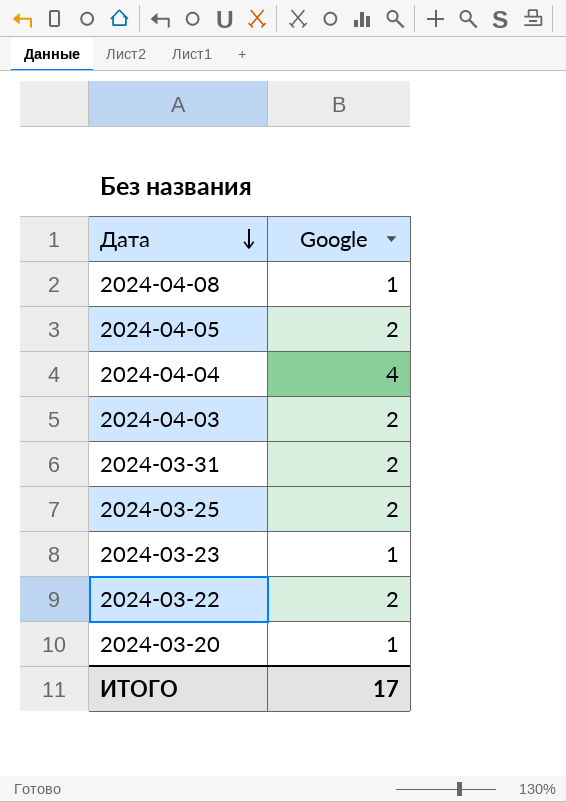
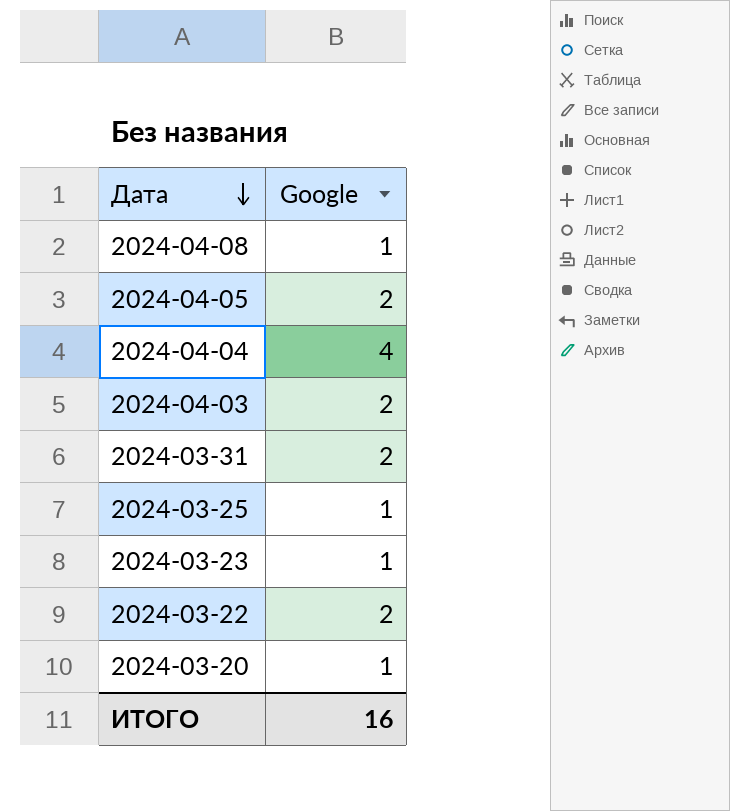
2024-03-25 | Google: 2 -> 1
ИТОГО | Google: 17 -> 16

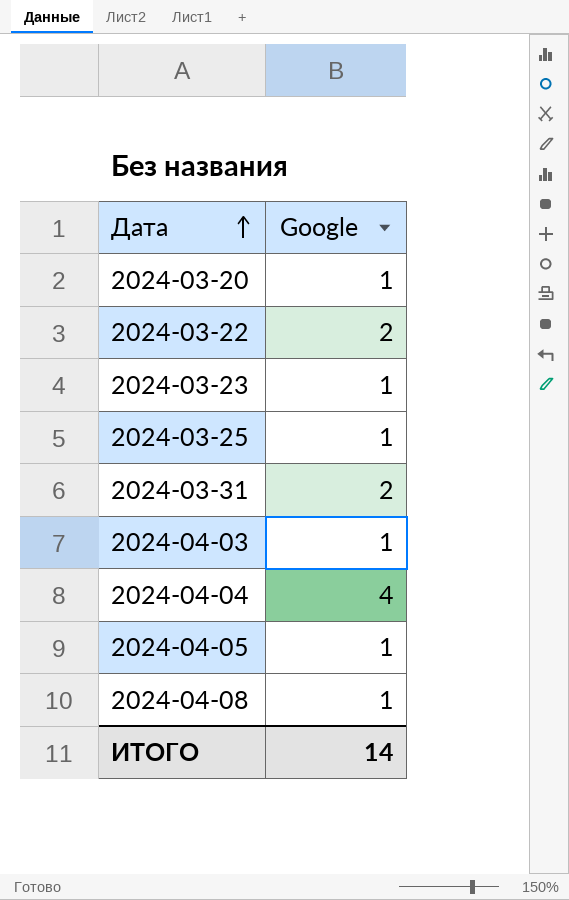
row order: Дата descending -> Дата ascending
2024-04-03 | Google: 2 -> 1
2024-04-05 | Google: 2 -> 1
ИТОГО | Google: 16 -> 14

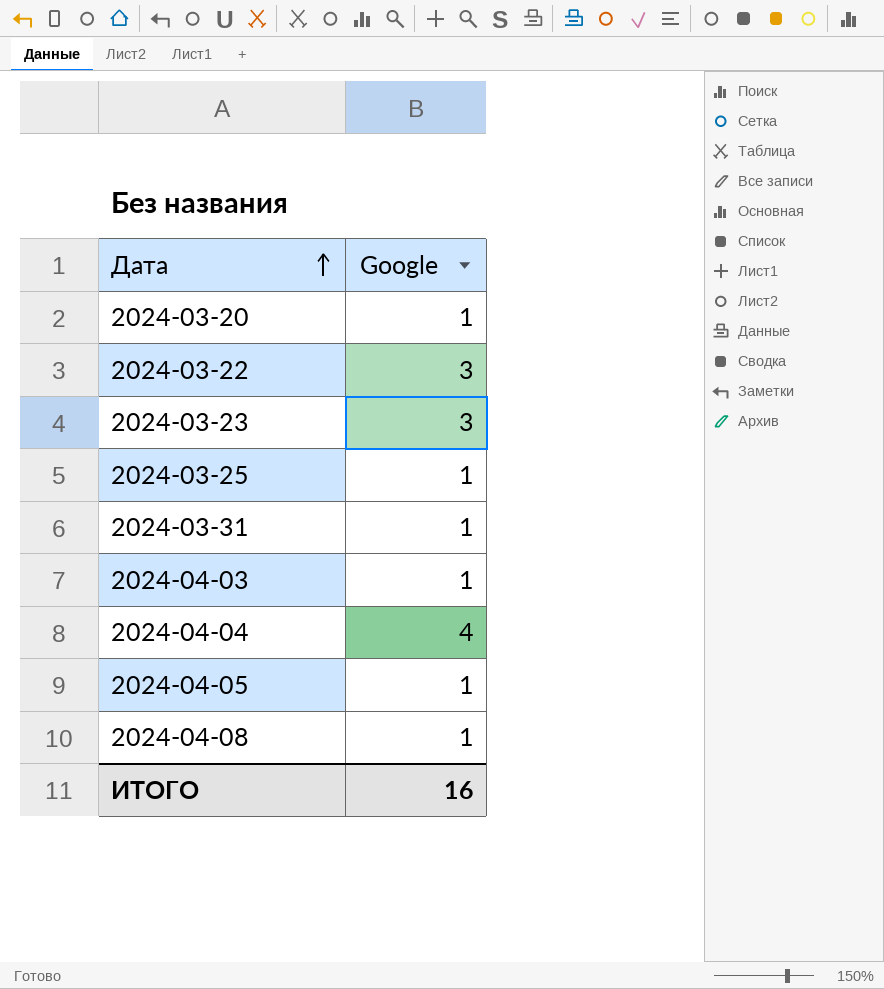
2024-03-22 | Google: 2 -> 3
2024-03-23 | Google: 1 -> 3
2024-03-31 | Google: 2 -> 1
ИТОГО | Google: 14 -> 16

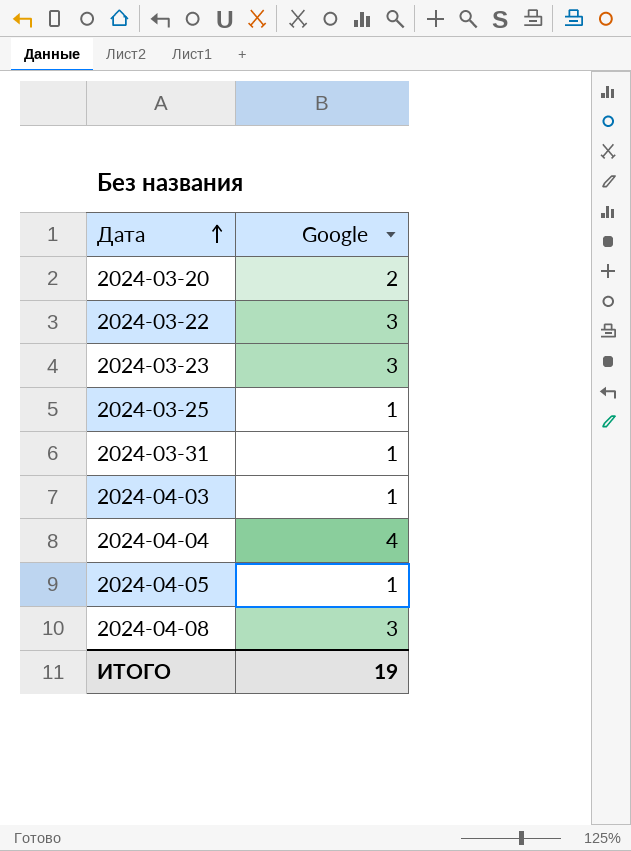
2024-03-20 | Google: 1 -> 2
2024-04-08 | Google: 1 -> 3
ИТОГО | Google: 16 -> 19

